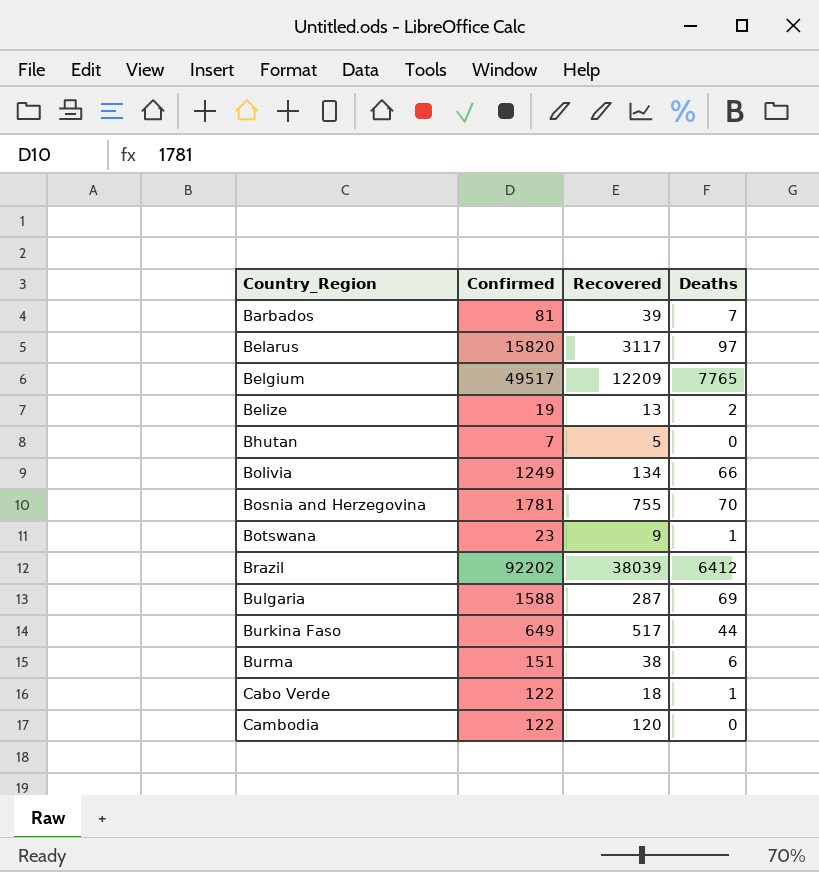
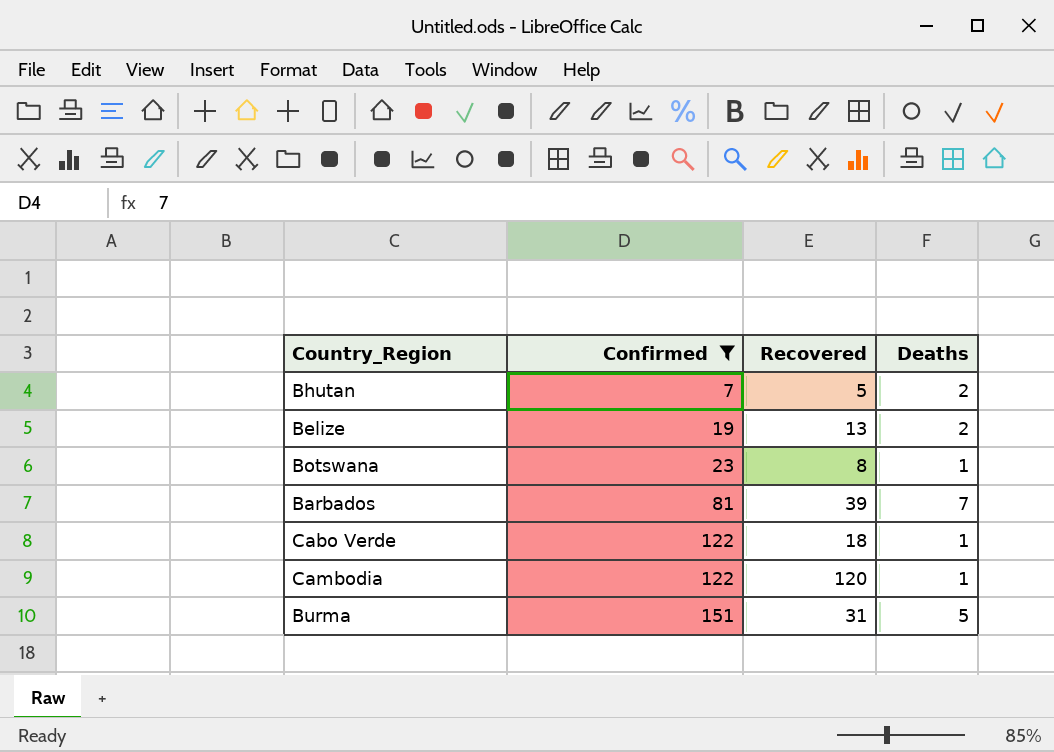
filter: none -> Confirmed <= 151
row order: Country_Region ascending -> Confirmed ascending
Bhutan | Deaths: 0 -> 2
Botswana | Recovered: 9 -> 8
Cambodia | Deaths: 0 -> 1
Burma | Recovered: 38 -> 31
Burma | Deaths: 6 -> 5

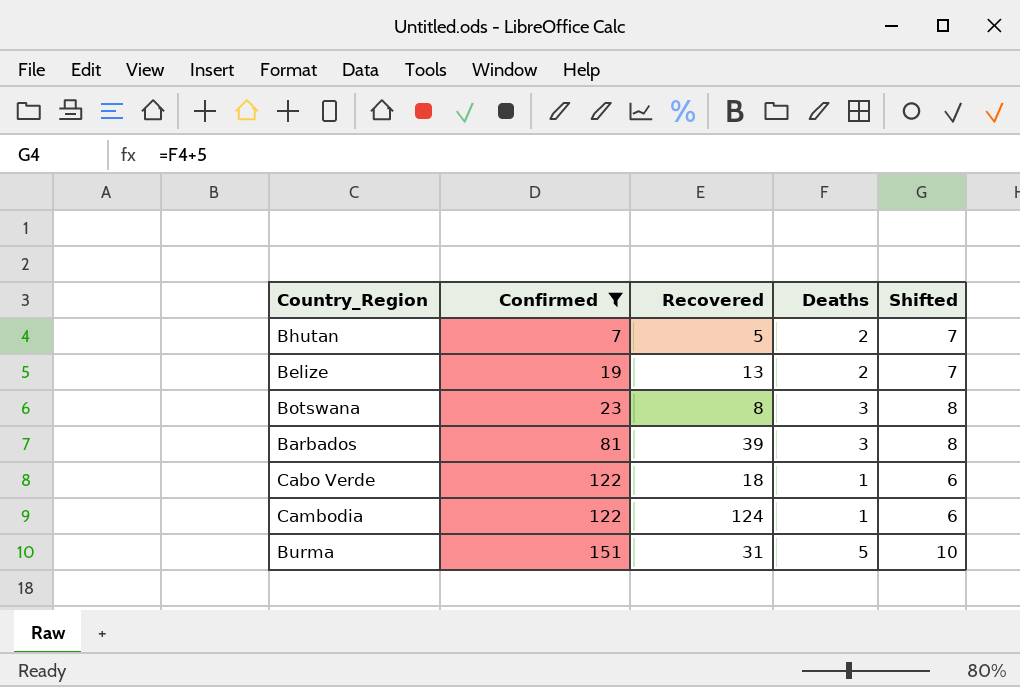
column Shifted | formula: none -> [Deaths] + 5
Botswana | Deaths: 1 -> 3
Barbados | Deaths: 7 -> 3
Cambodia | Recovered: 120 -> 124

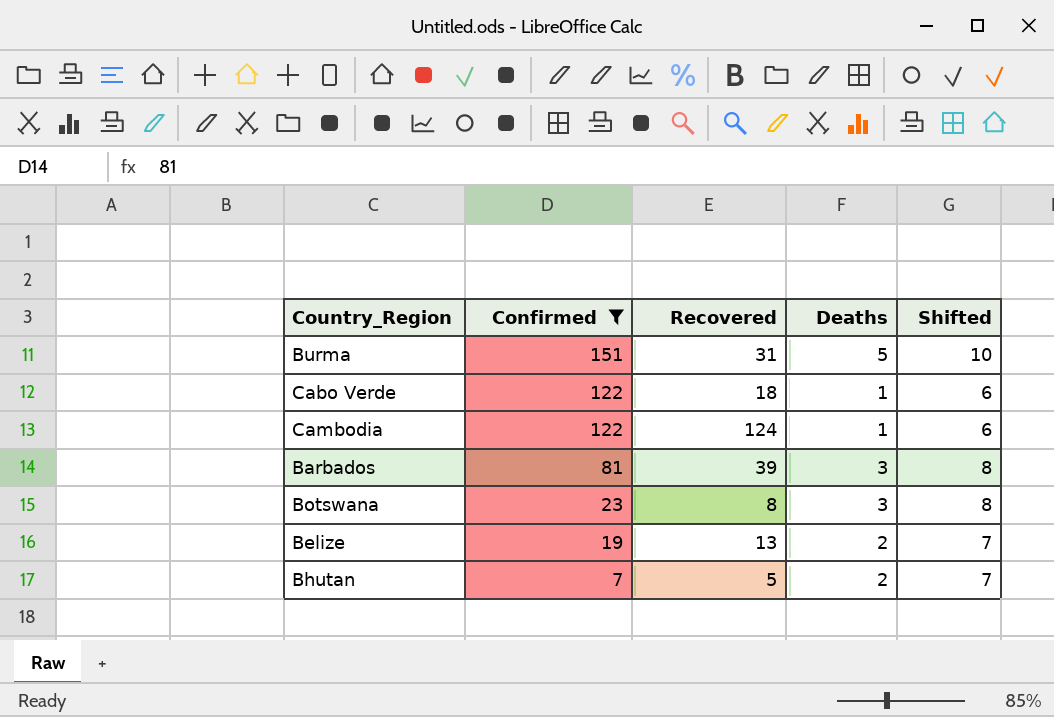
row order: Confirmed ascending -> Confirmed descending

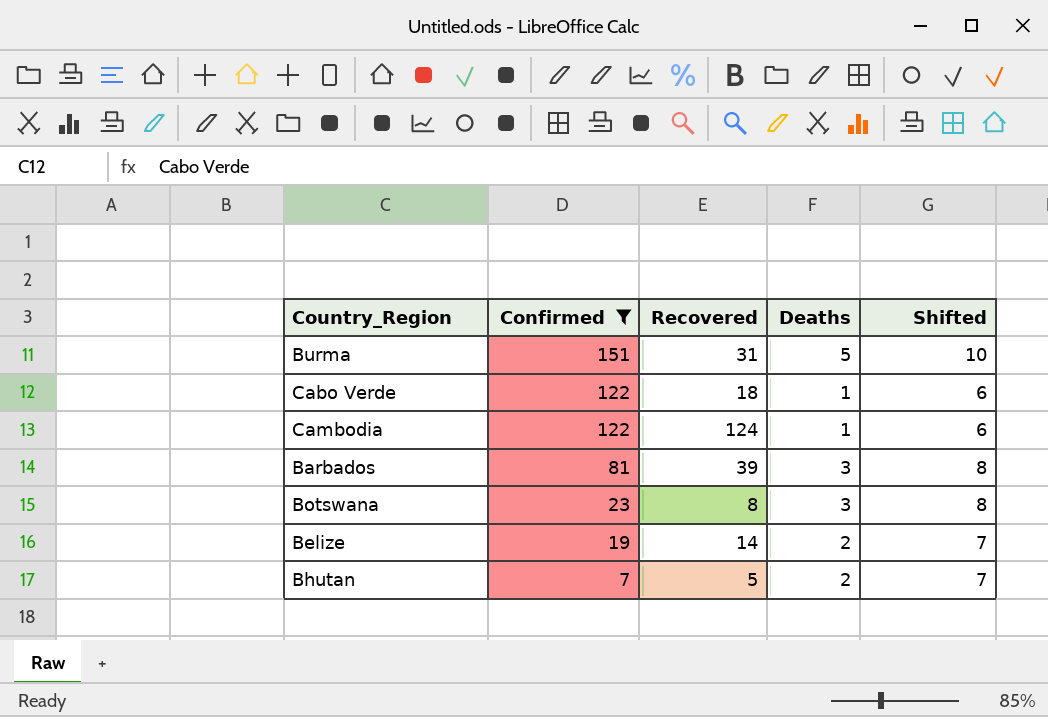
Belize | Recovered: 13 -> 14

